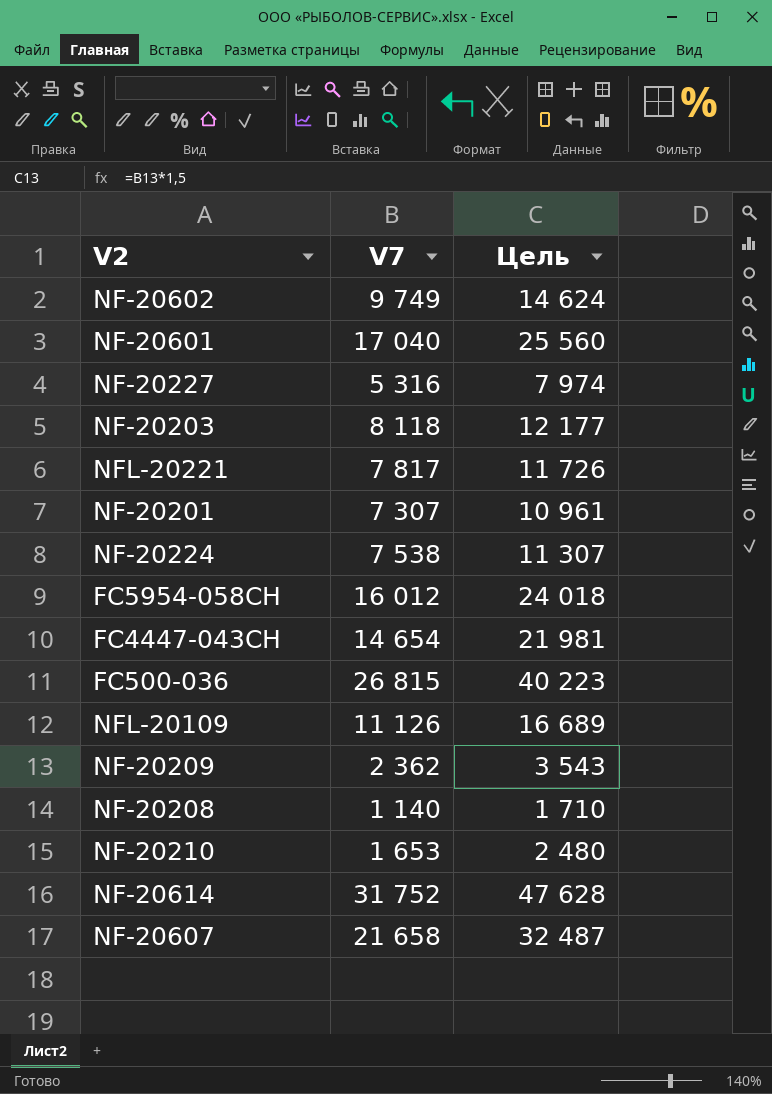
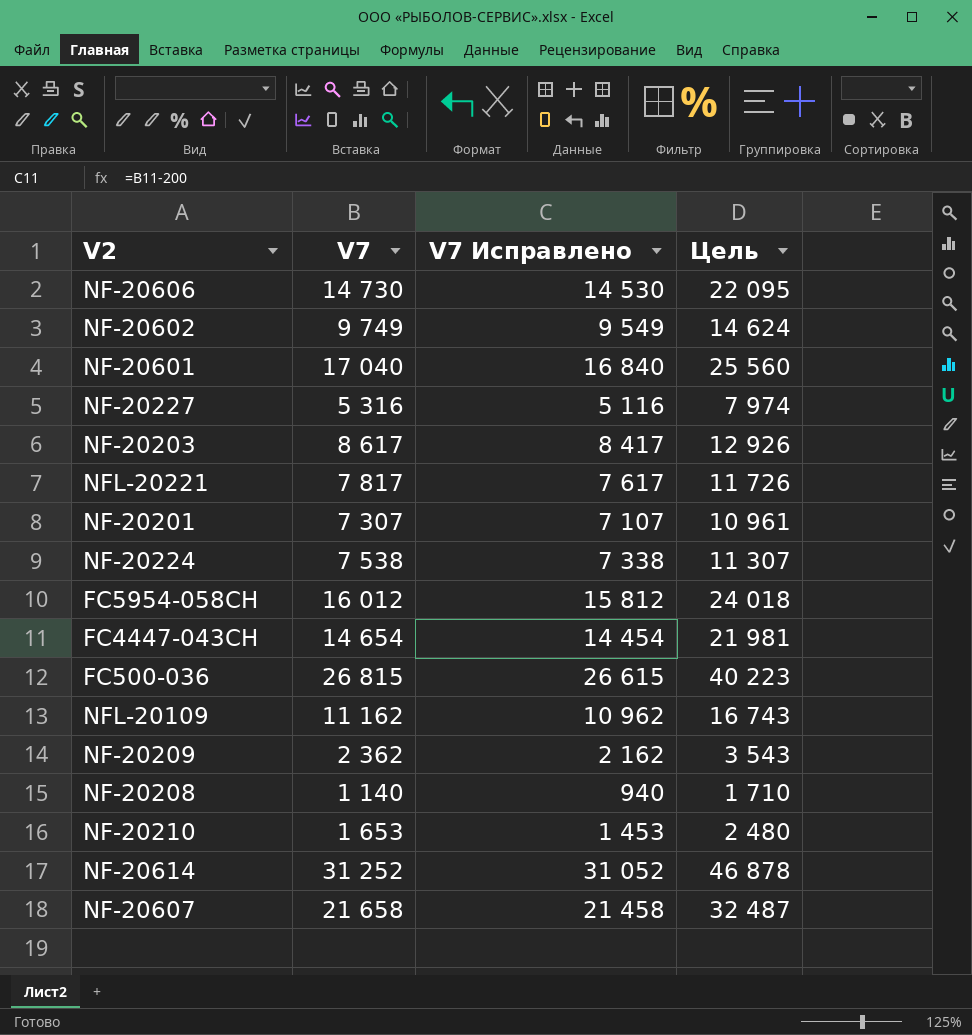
column V7 Исправлено | formula: none -> [V7] - 200
row NF-20606: none -> 14 730 | 14 530 | 22 095
NF-20203 | V7: 8 118 -> 8 617
NF-20203 | Цель: 12 177 -> 12 926
NFL-20109 | V7: 11 126 -> 11 162
NFL-20109 | Цель: 16 689 -> 16 743
NF-20614 | V7: 31 752 -> 31 252
NF-20614 | Цель: 47 628 -> 46 878

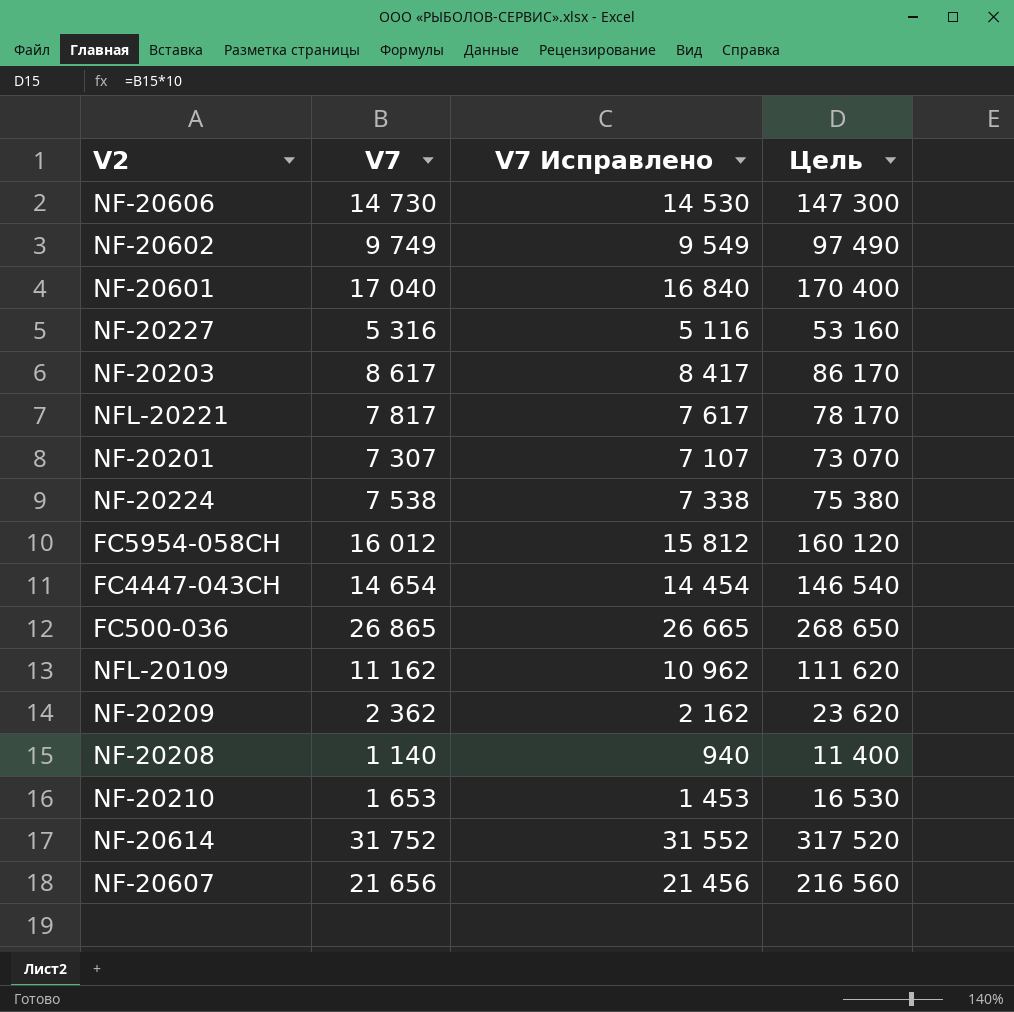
column Цель | formula: [V7] * 1,5 -> [V7] * 10
FC500-036 | V7: 26 815 -> 26 865
FC500-036 | V7 Исправлено: 26 615 -> 26 665
NF-20614 | V7: 31 252 -> 31 752
NF-20614 | V7 Исправлено: 31 052 -> 31 552
NF-20607 | V7: 21 658 -> 21 656
NF-20607 | V7 Исправлено: 21 458 -> 21 456

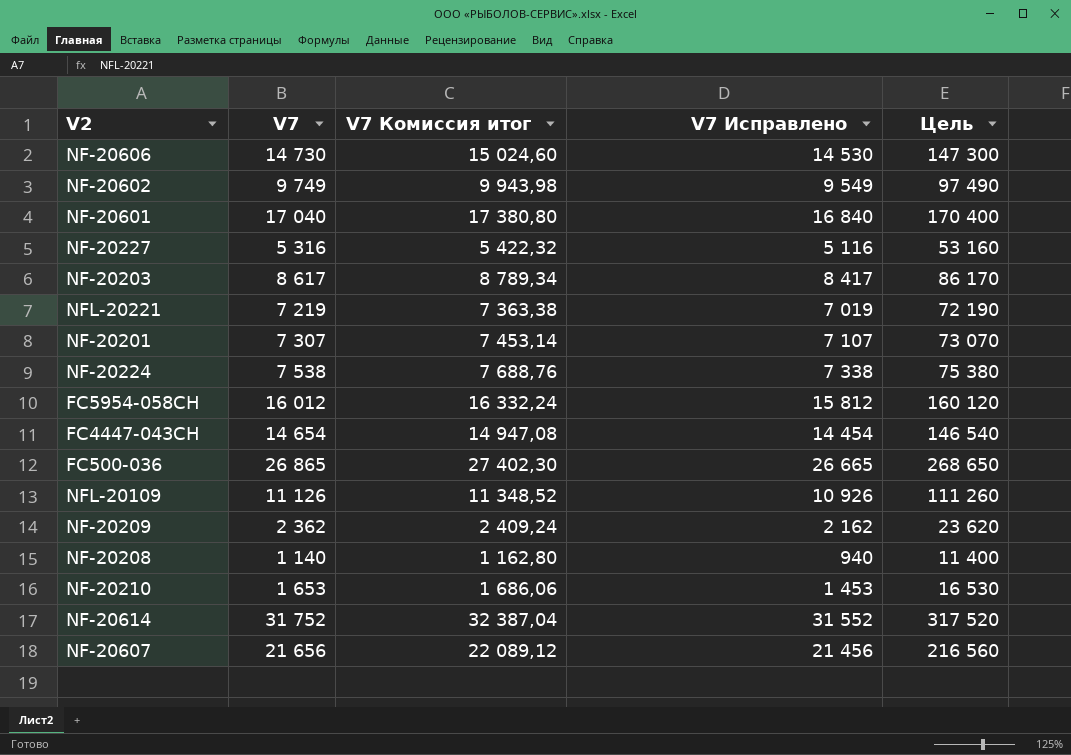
column V7 Комиссия итог | formula: none -> [V7] * 1,02
NFL-20221 | V7: 7 817 -> 7 219
NFL-20221 | V7 Исправлено: 7 617 -> 7 019
NFL-20221 | Цель: 78 170 -> 72 190
NFL-20109 | V7: 11 162 -> 11 126
NFL-20109 | V7 Исправлено: 10 962 -> 10 926
NFL-20109 | Цель: 111 620 -> 111 260

